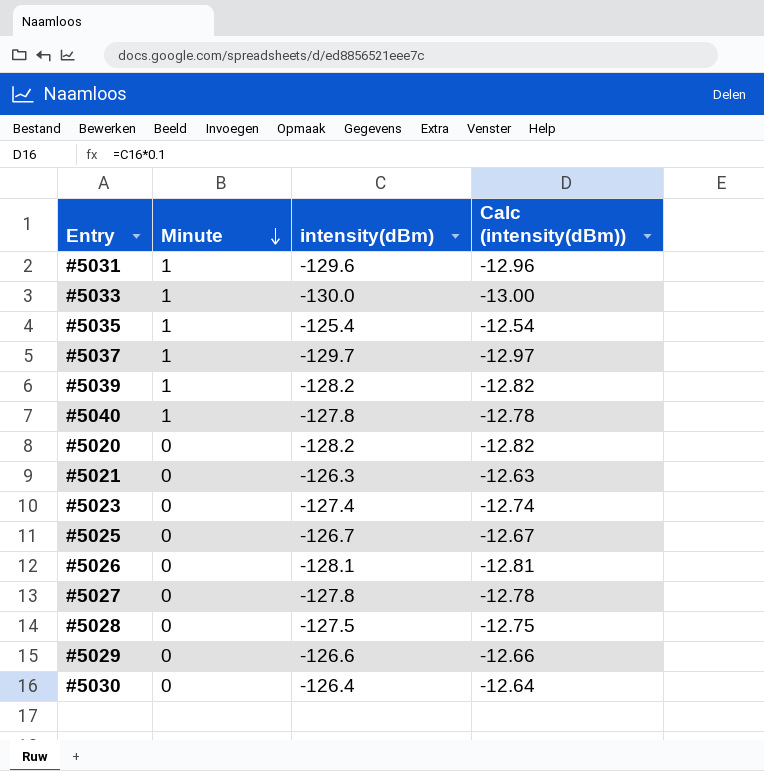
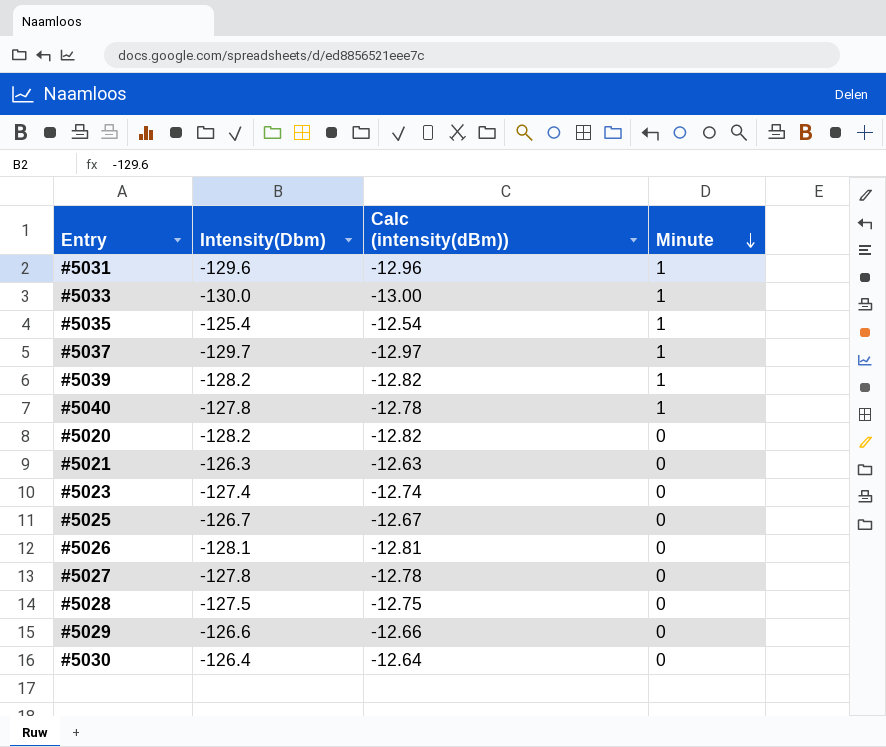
column name: intensity(dBm) -> Intensity(Dbm)
column Minute | position: 2 -> 4

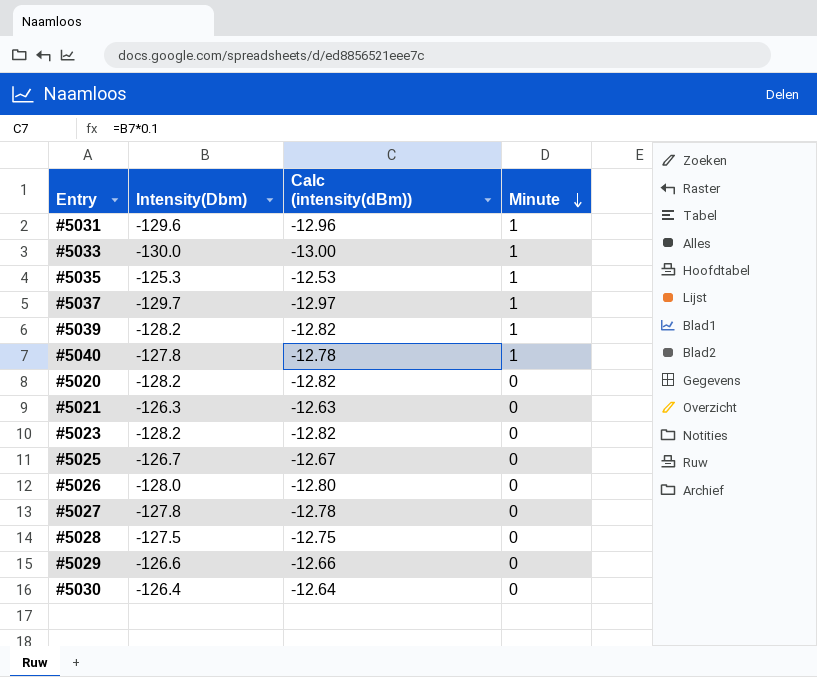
#5035 | Intensity(Dbm): -125.4 -> -125.3
#5035 | Calc (intensity(dBm)): -12.54 -> -12.53
#5023 | Intensity(Dbm): -127.4 -> -128.2
#5023 | Calc (intensity(dBm)): -12.74 -> -12.82
#5026 | Intensity(Dbm): -128.1 -> -128.0
#5026 | Calc (intensity(dBm)): -12.81 -> -12.80

